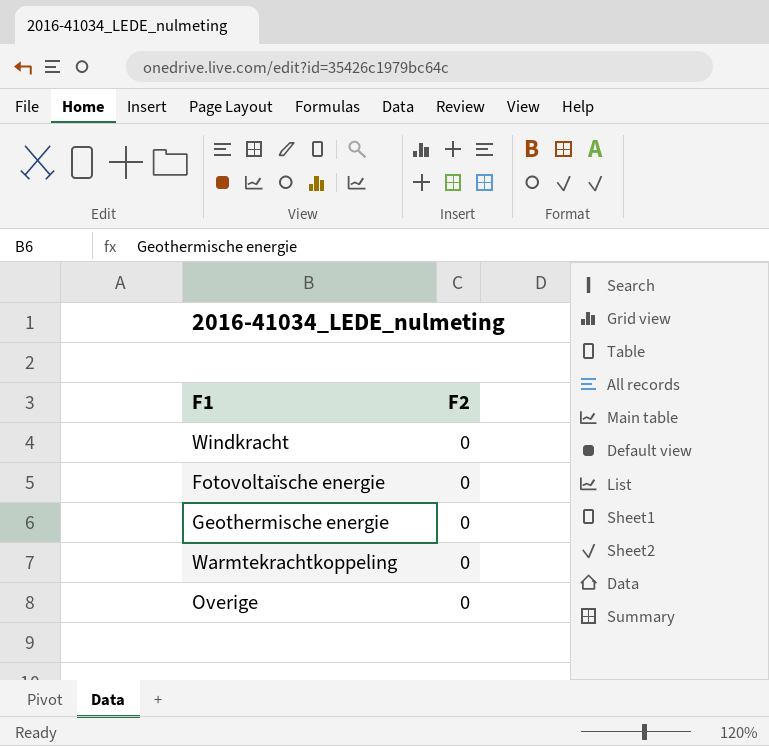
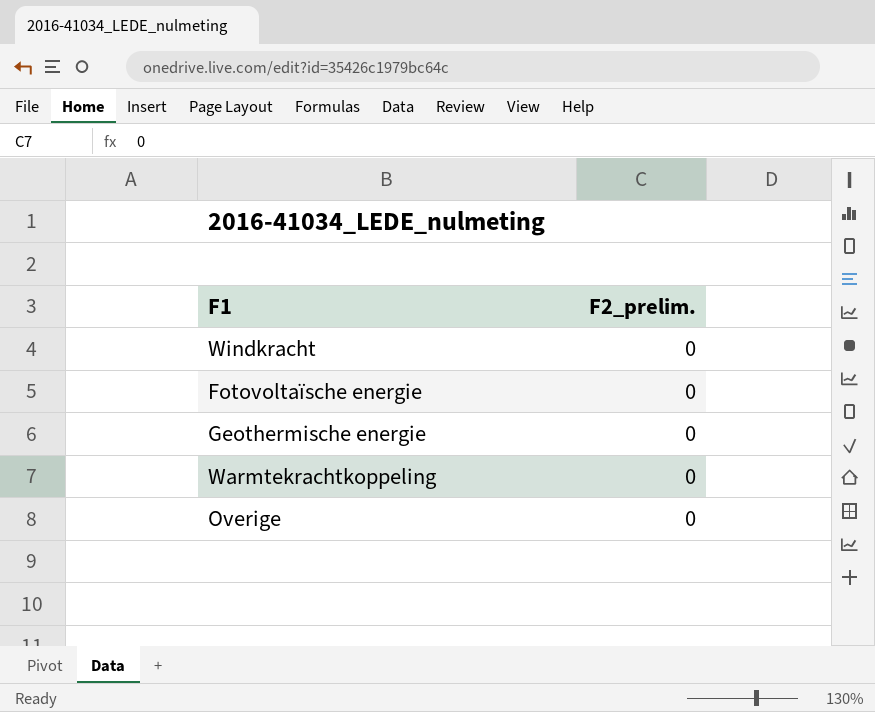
column name: F2 -> F2_prelim.

